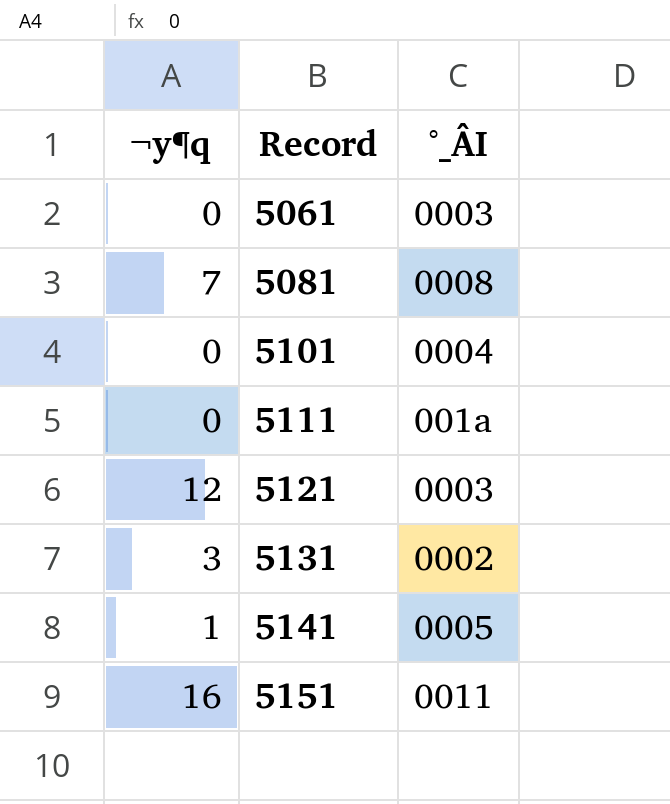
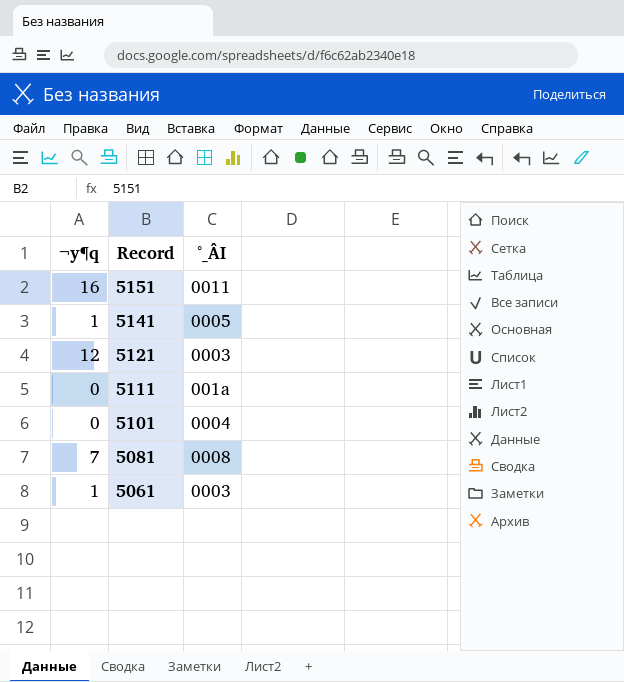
row order: Record ascending -> Record descending
row 5131: 3 | 0002 -> none
5061 | ¬y¶q: 0 -> 1

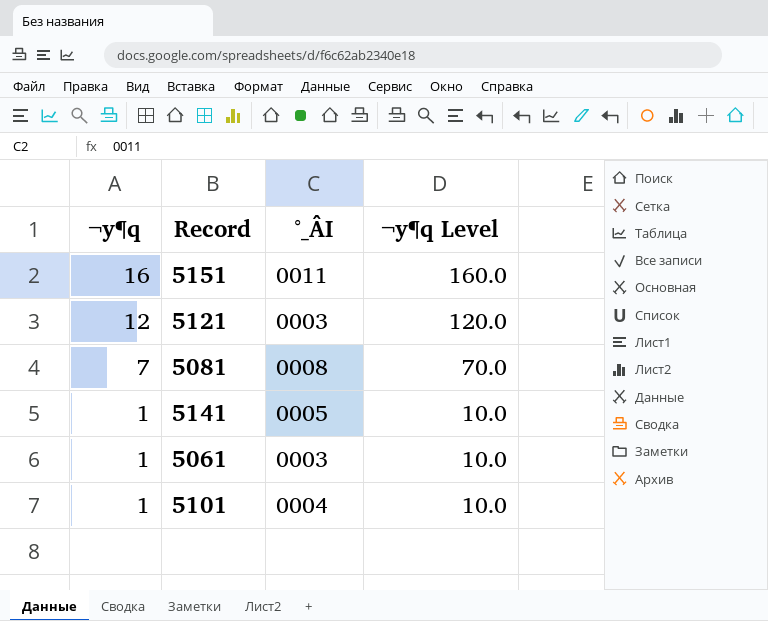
row order: Record descending -> ¬y¶q descending
column ¬y¶q Level | formula: none -> [¬y¶q] * 10
row 5111: 0 | 001a -> none
5101 | ¬y¶q: 0 -> 1

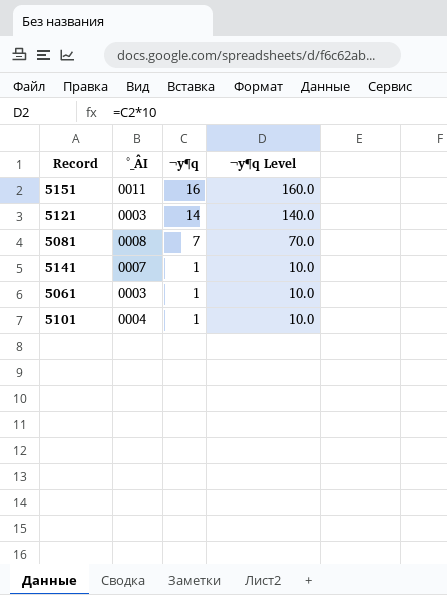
column ¬y¶q | position: 1 -> 3
5121 | ¬y¶q: 12 -> 14
5121 | ¬y¶q Level: 120.0 -> 140.0
5141 | °_ÂI: 0005 -> 0007

